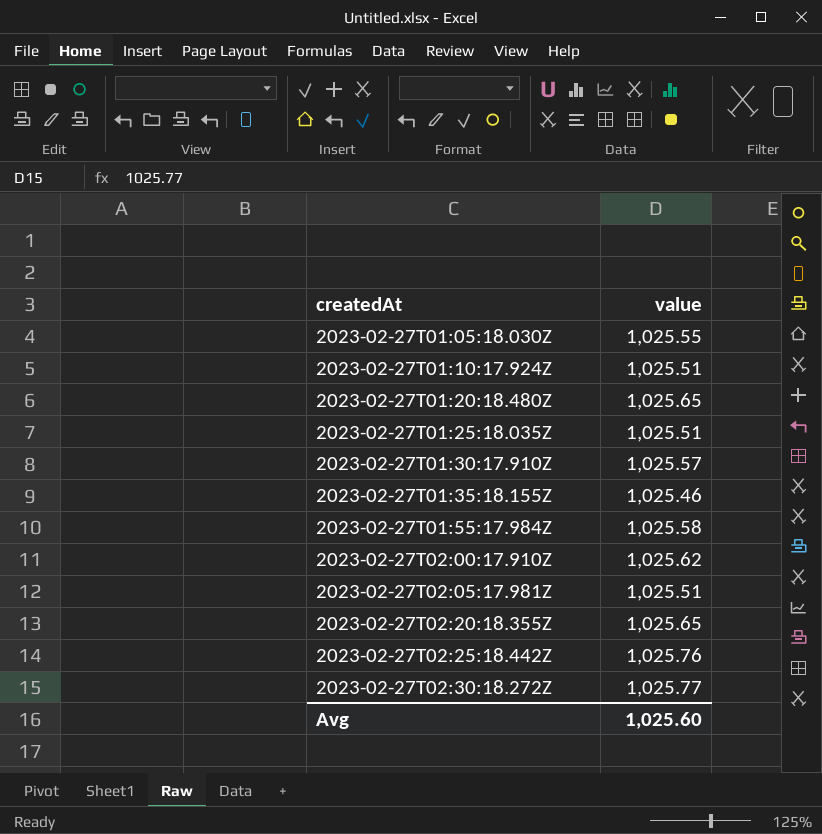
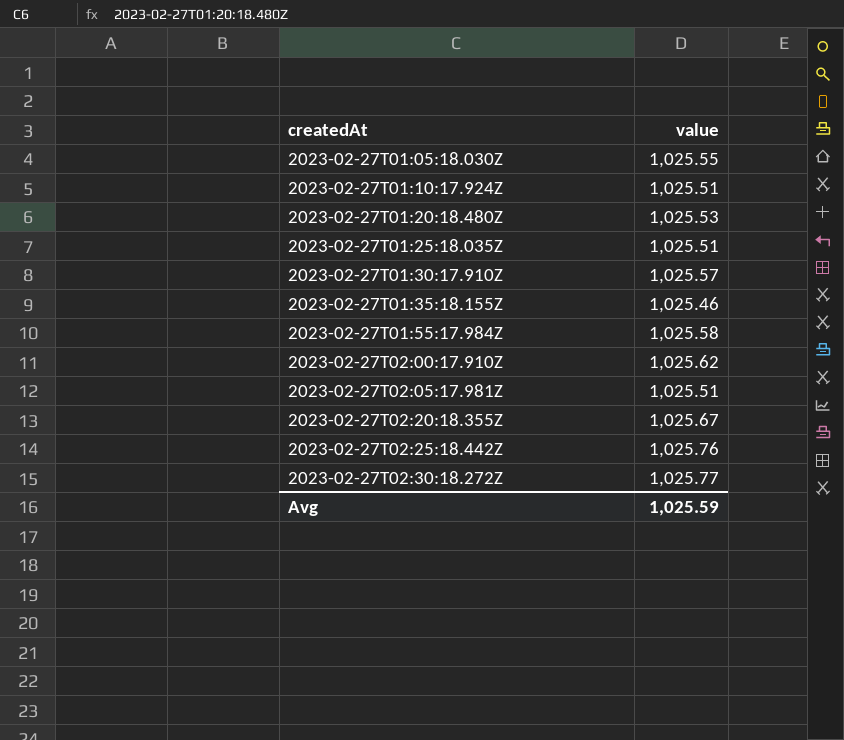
2023-02-27T01:20:18.480Z | value: 1,025.65 -> 1,025.53
2023-02-27T02:20:18.355Z | value: 1,025.65 -> 1,025.67
Avg | value: 1,025.60 -> 1,025.59

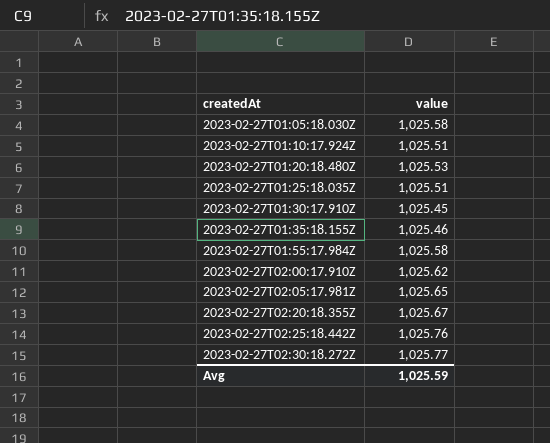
2023-02-27T01:05:18.030Z | value: 1,025.55 -> 1,025.58
2023-02-27T01:30:17.910Z | value: 1,025.57 -> 1,025.45
2023-02-27T02:05:17.981Z | value: 1,025.51 -> 1,025.65

